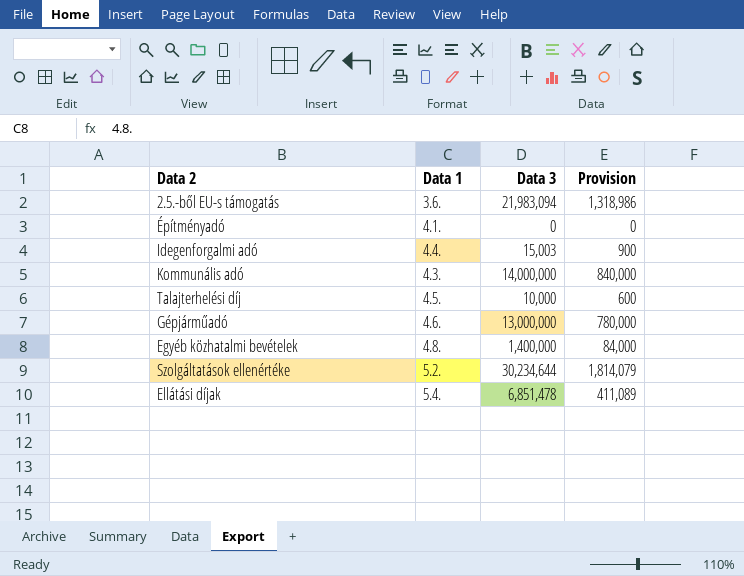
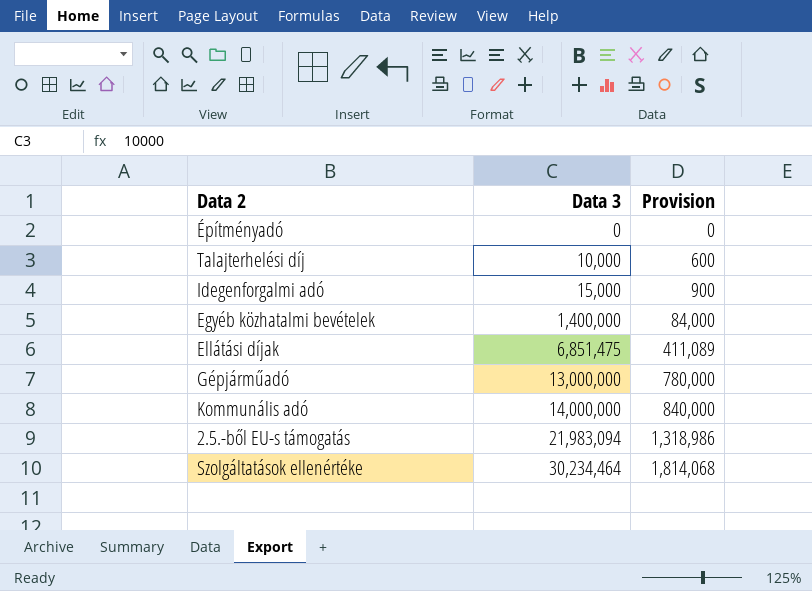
row order: none -> Data 3 ascending
column Data 1 | position: 2 -> none
Idegenforgalmi adó | Data 3: 15,003 -> 15,000
Ellátási díjak | Data 3: 6,851,478 -> 6,851,475
Szolgáltatások ellenértéke | Data 3: 30,234,644 -> 30,234,464
Szolgáltatások ellenértéke | Provision: 1,814,079 -> 1,814,068

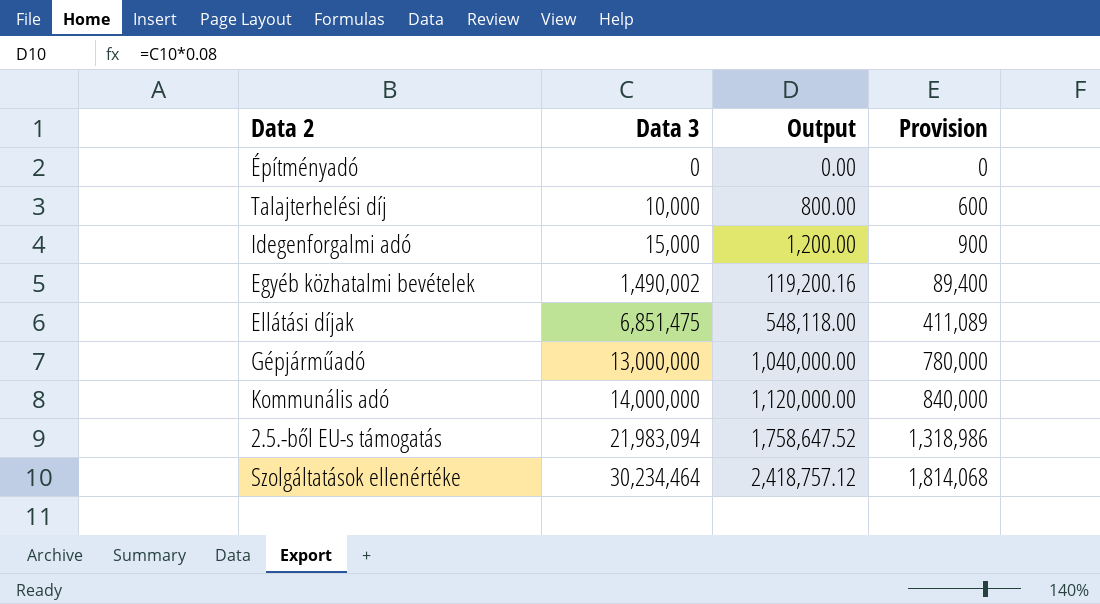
column Output | formula: none -> [Data 3] * 0.08
Egyéb közhatalmi bevételek | Data 3: 1,400,000 -> 1,490,002
Egyéb közhatalmi bevételek | Provision: 84,000 -> 89,400

